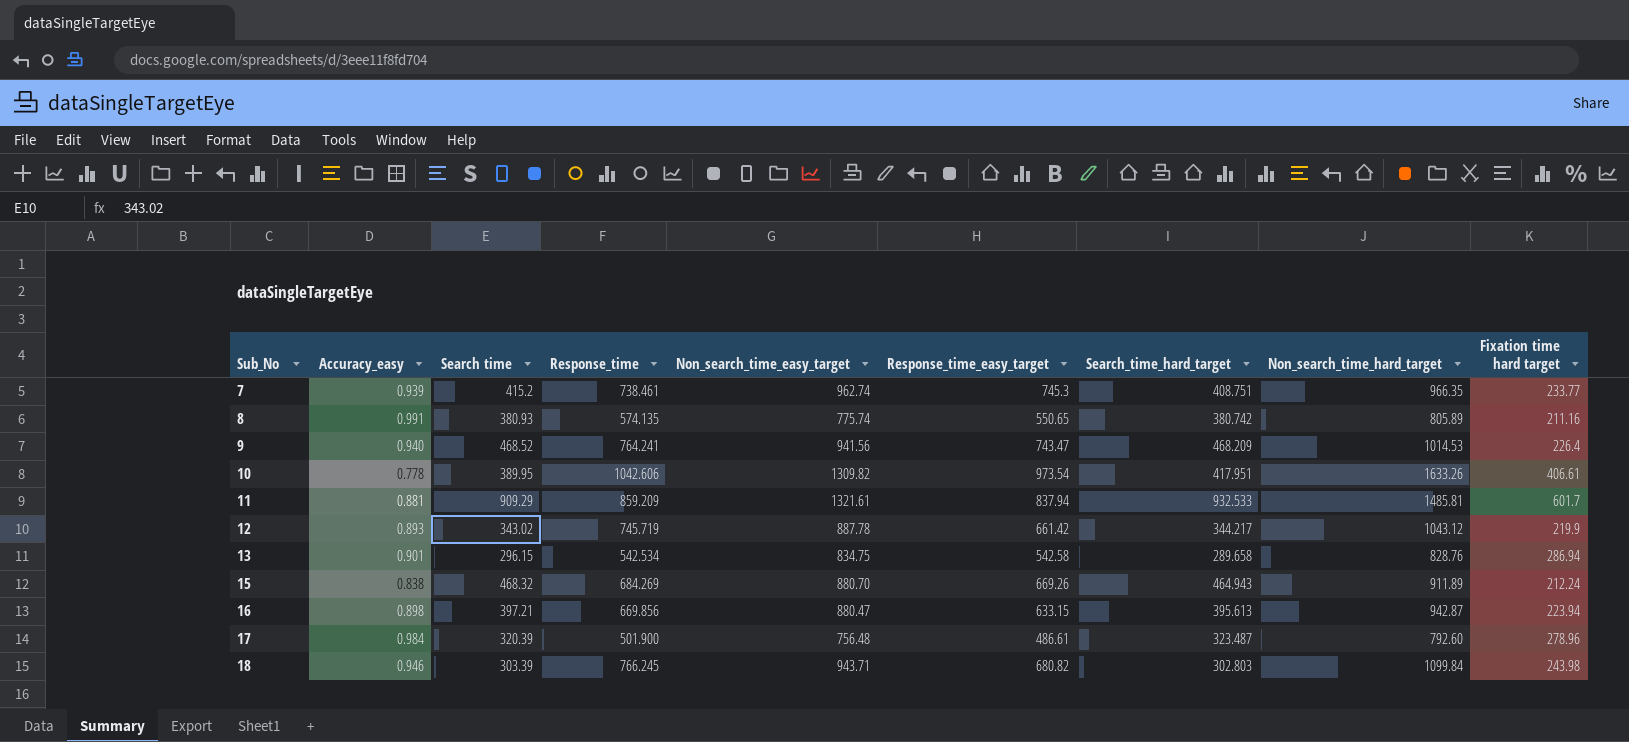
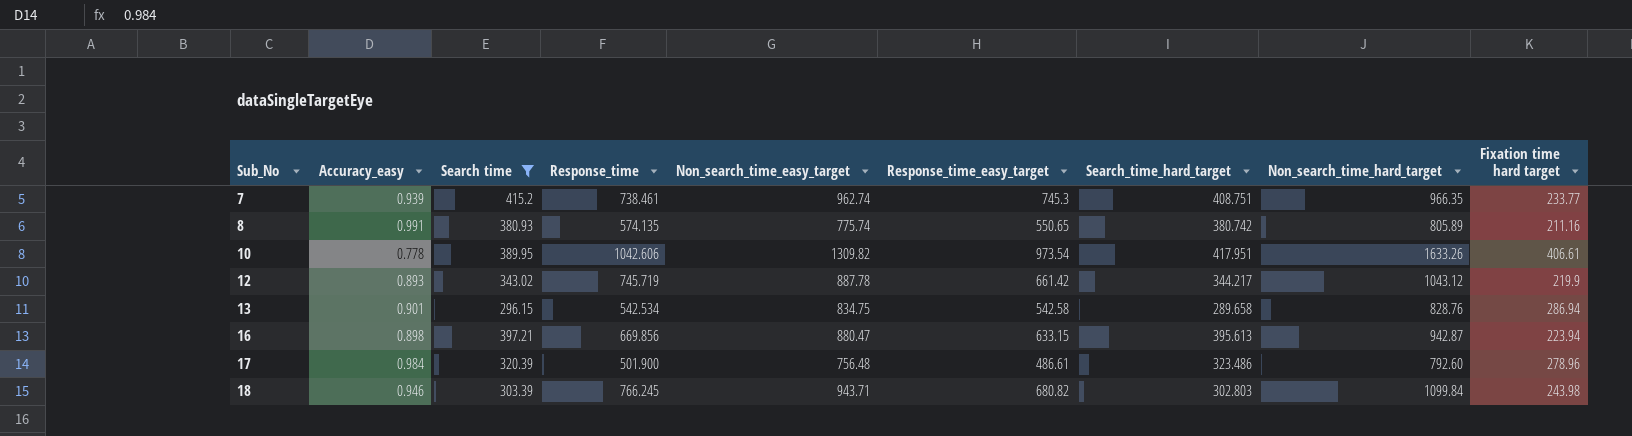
filter: none -> Search time <= 415.2
17 | Search_time_hard_target: 323.487 -> 323.486

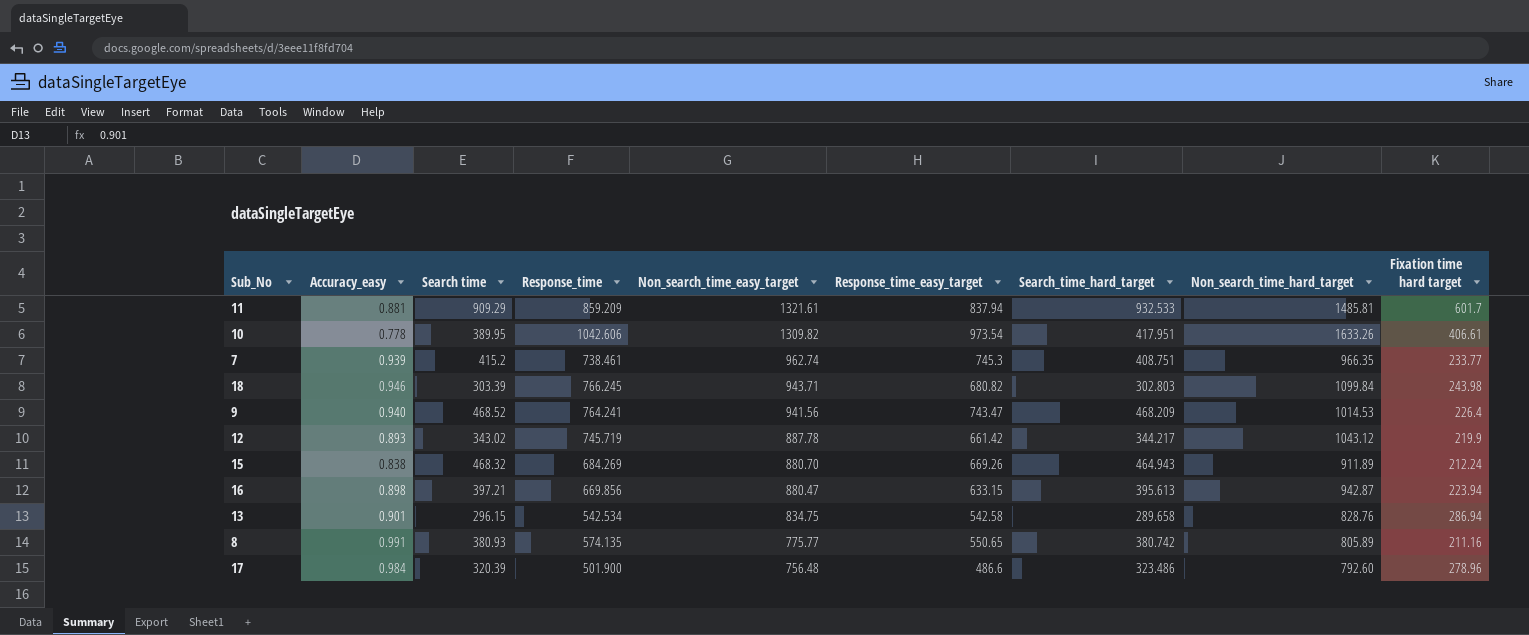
filter: Search time <= 415.2 -> none
row order: Sub_No ascending -> Non_search_time_easy_target descending
8 | Non_search_time_easy_target: 775.74 -> 775.77
17 | Response_time_easy_target: 486.61 -> 486.6

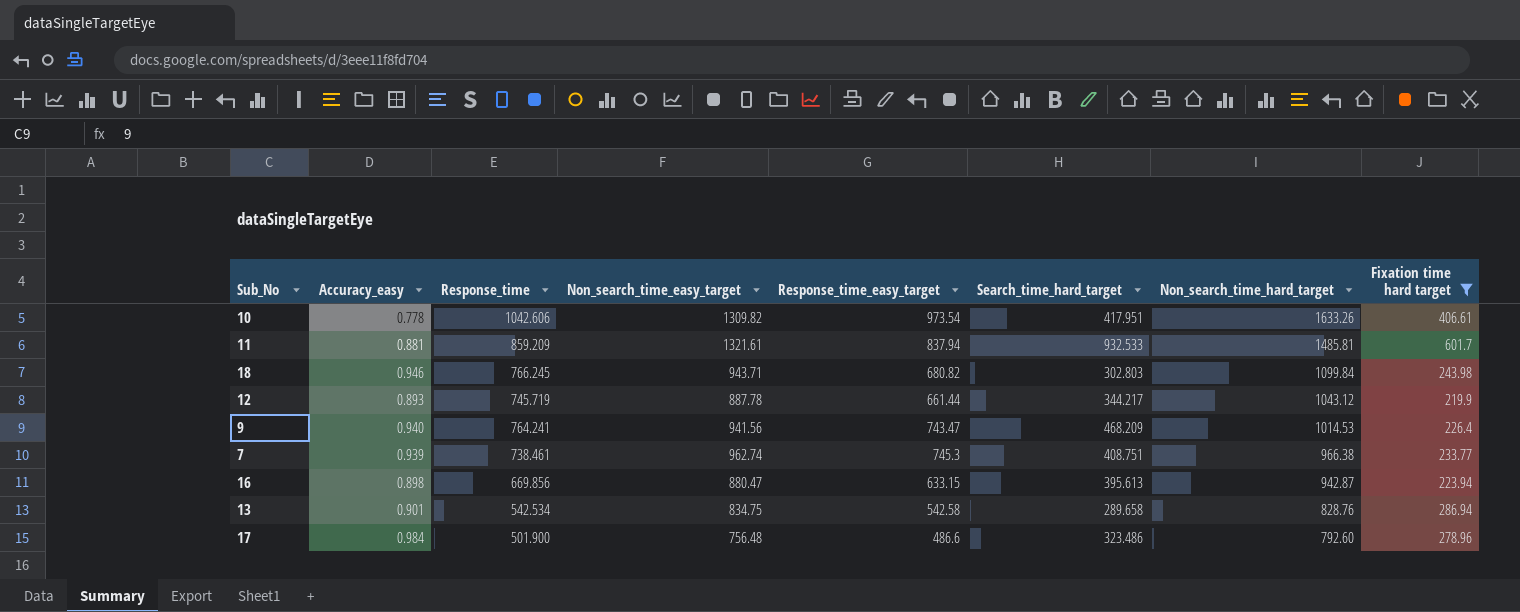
filter: none -> Fixation time hard target >= 219.9
row order: Non_search_time_easy_target descending -> Non_search_time_hard_target descending
column Search time | position: 3 -> none
12 | Response_time_easy_target: 661.42 -> 661.44
7 | Non_search_time_hard_target: 966.35 -> 966.38

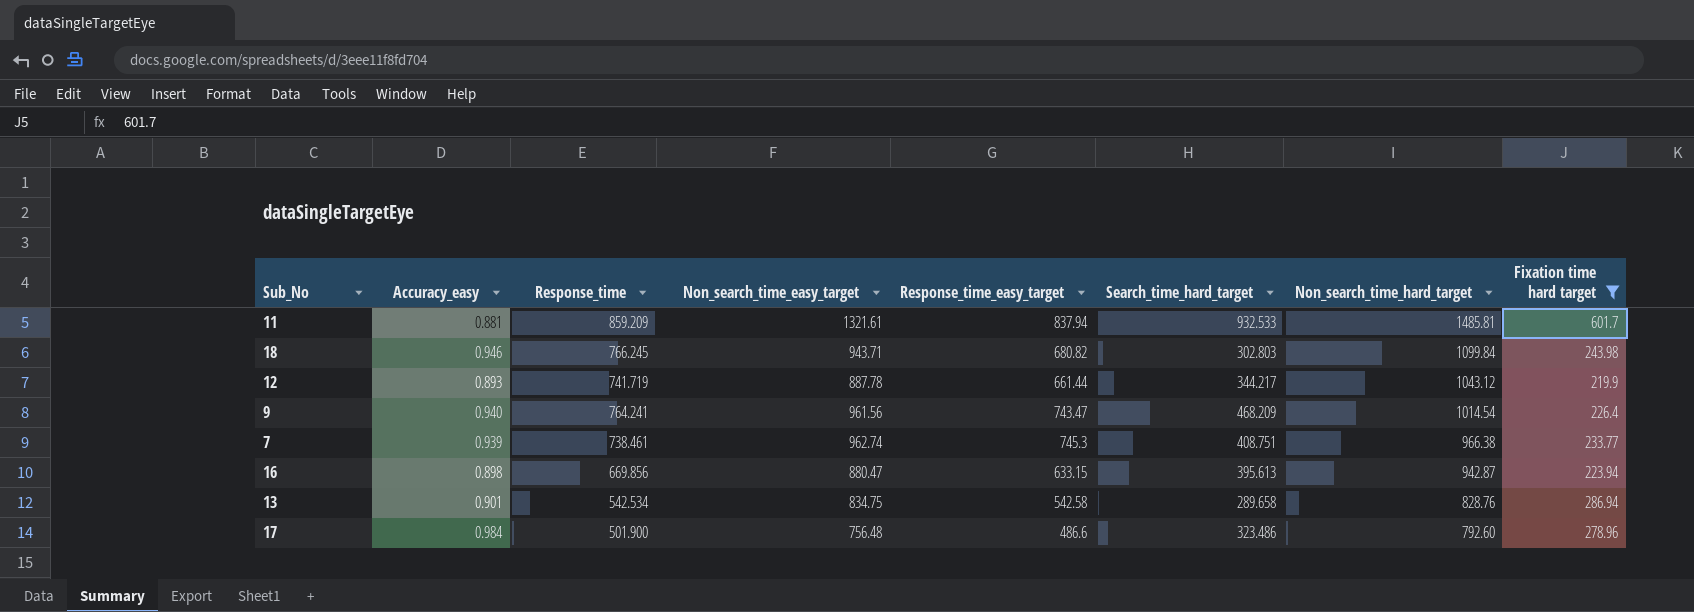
row 10: 0.778 | 1042.606 | 1309.82 | 973.54 | 417.951 | 1633.26 | 406.61 -> none
12 | Response_time: 745.719 -> 741.719
9 | Non_search_time_easy_target: 941.56 -> 961.56
9 | Non_search_time_hard_target: 1014.53 -> 1014.54

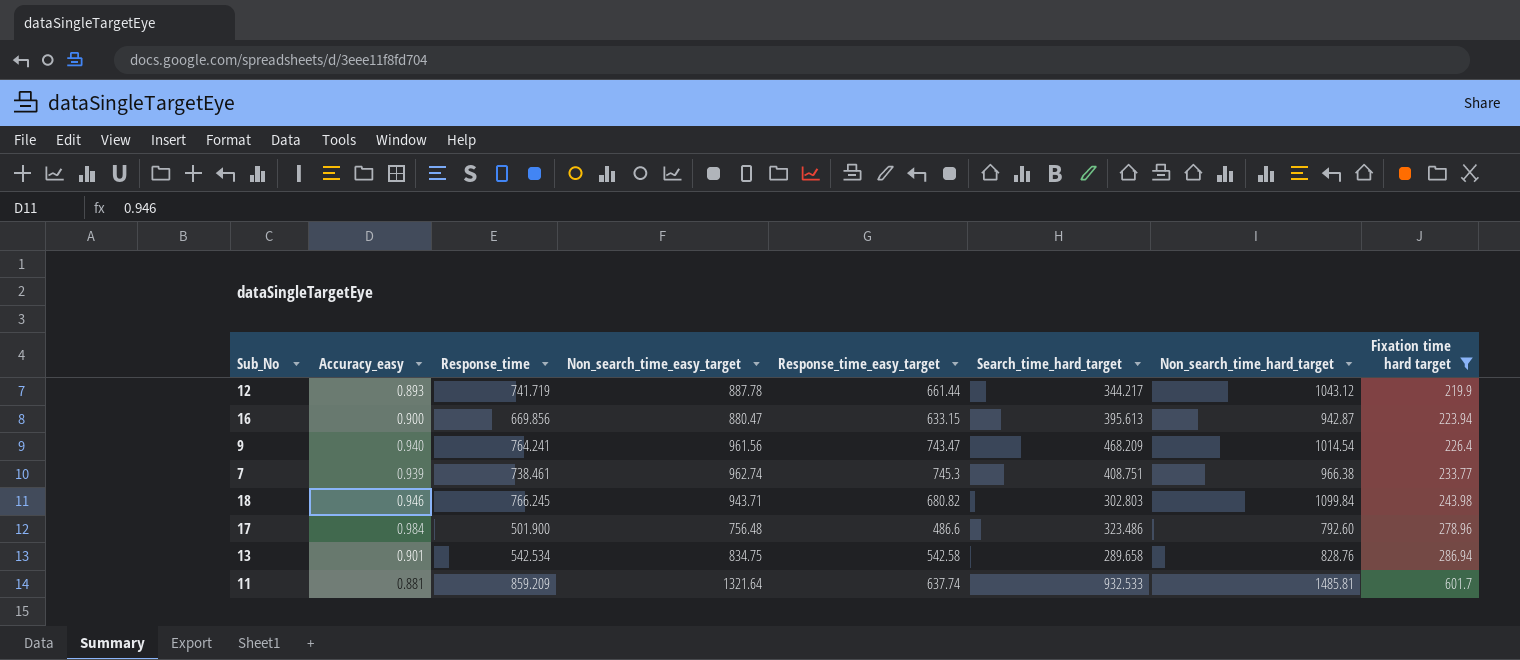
row order: Non_search_time_hard_target descending -> Fixation time hard target ascending
16 | Accuracy_easy: 0.898 -> 0.900
11 | Non_search_time_easy_target: 1321.61 -> 1321.64
11 | Response_time_easy_target: 837.94 -> 637.74

